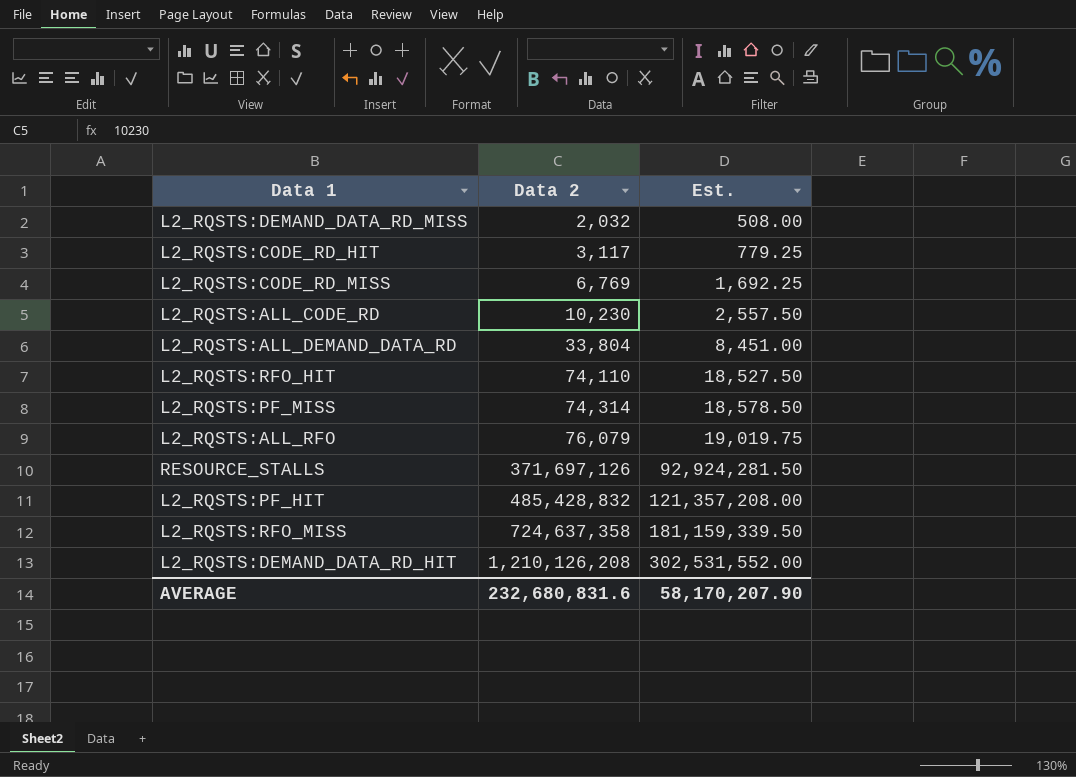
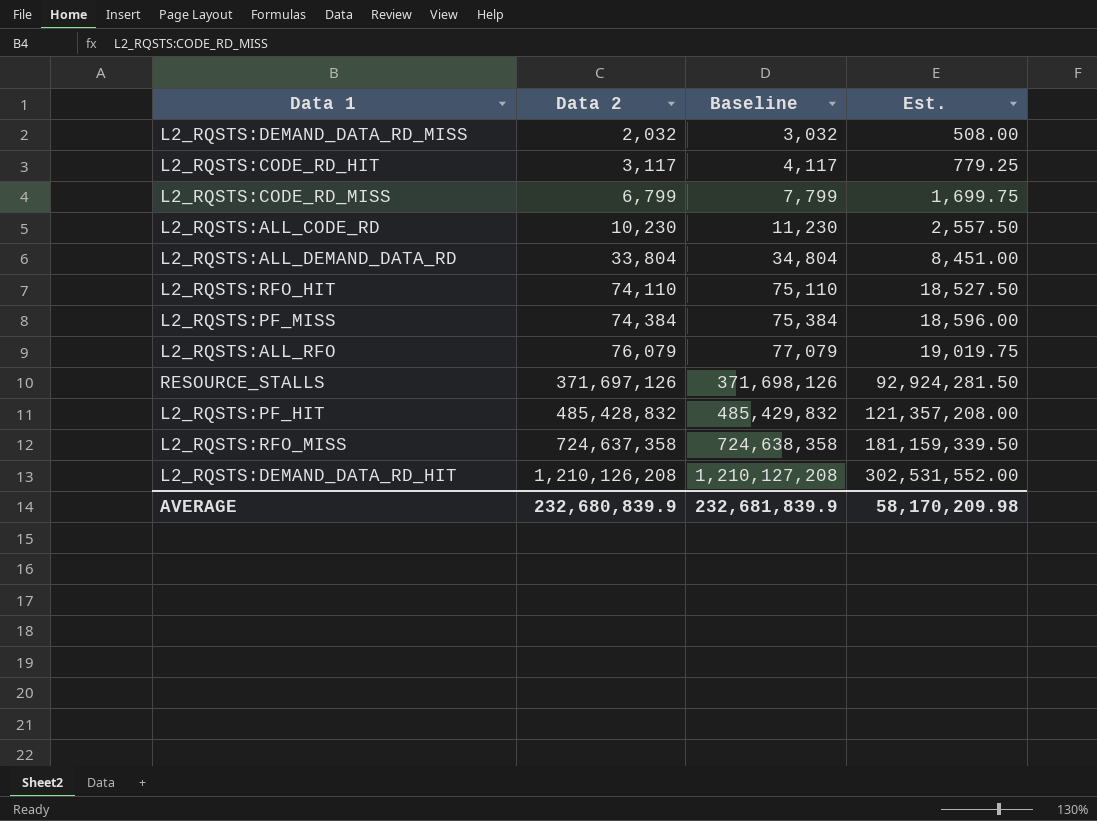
column Baseline | formula: none -> [Data 2] + 1000
L2_RQSTS:CODE_RD_MISS | Data 2: 6,769 -> 6,799
L2_RQSTS:CODE_RD_MISS | Est.: 1,692.25 -> 1,699.75
L2_RQSTS:PF_MISS | Data 2: 74,314 -> 74,384
L2_RQSTS:PF_MISS | Est.: 18,578.50 -> 18,596.00
AVERAGE | Data 2: 232,680,831.6 -> 232,680,839.9
AVERAGE | Est.: 58,170,207.90 -> 58,170,209.98

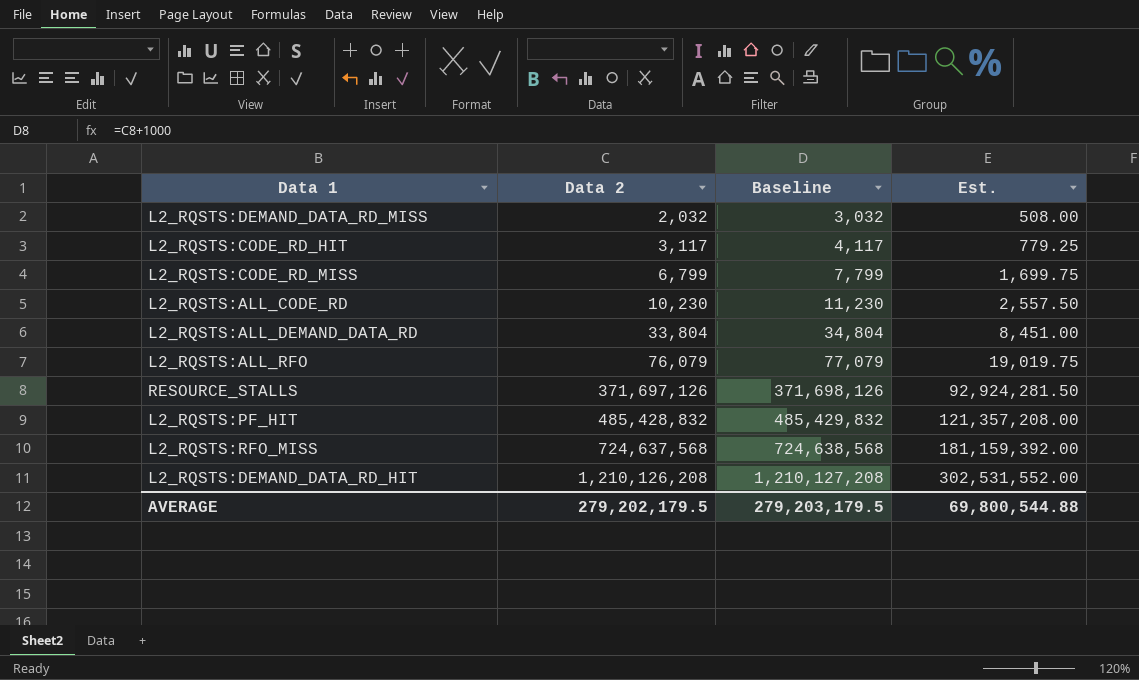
row L2_RQSTS:RFO_HIT: 74,110 | 75,110 | 18,527.50 -> none
row L2_RQSTS:PF_MISS: 74,384 | 75,384 | 18,596.00 -> none
L2_RQSTS:RFO_MISS | Data 2: 724,637,358 -> 724,637,568
L2_RQSTS:RFO_MISS | Baseline: 724,638,358 -> 724,638,568
L2_RQSTS:RFO_MISS | Est.: 181,159,339.50 -> 181,159,392.00
AVERAGE | Data 2: 232,680,839.9 -> 279,202,179.5
AVERAGE | Baseline: 232,681,839.9 -> 279,203,179.5
AVERAGE | Est.: 58,170,209.98 -> 69,800,544.88

